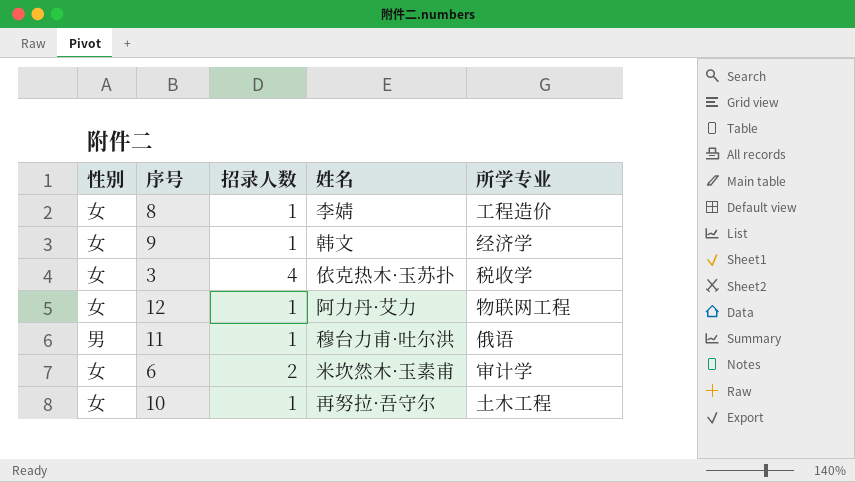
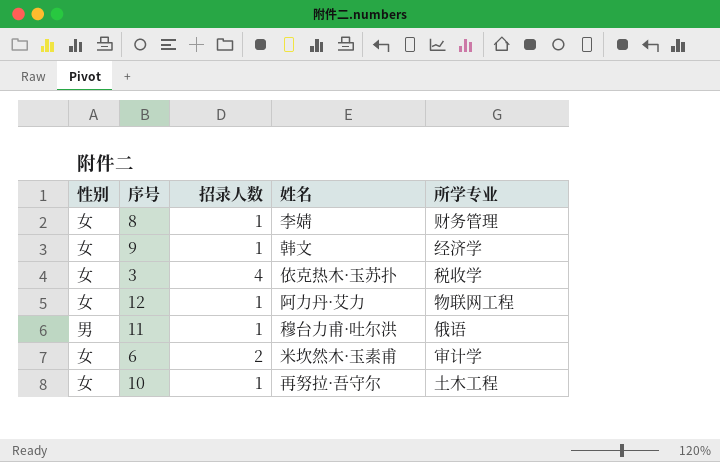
8 | 所学专业: 工程造价 -> 财务管理

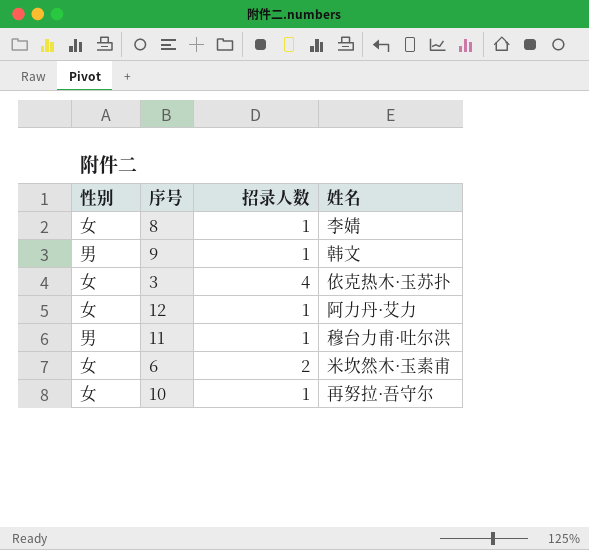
column 所学专业 | position: 5 -> none
9 | 性别: 女 -> 男

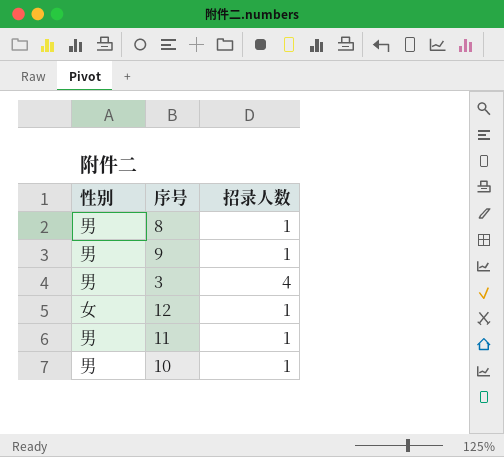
column 姓名 | position: 4 -> none
row 6: 女 | 2 | 米坎然木·玉素甫 -> none
8 | 性别: 女 -> 男
3 | 性别: 女 -> 男
10 | 性别: 女 -> 男

